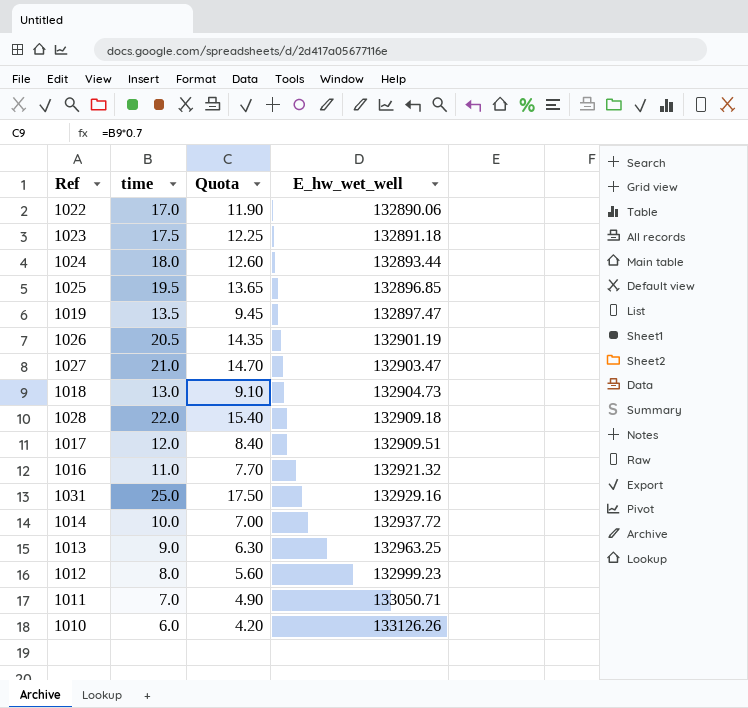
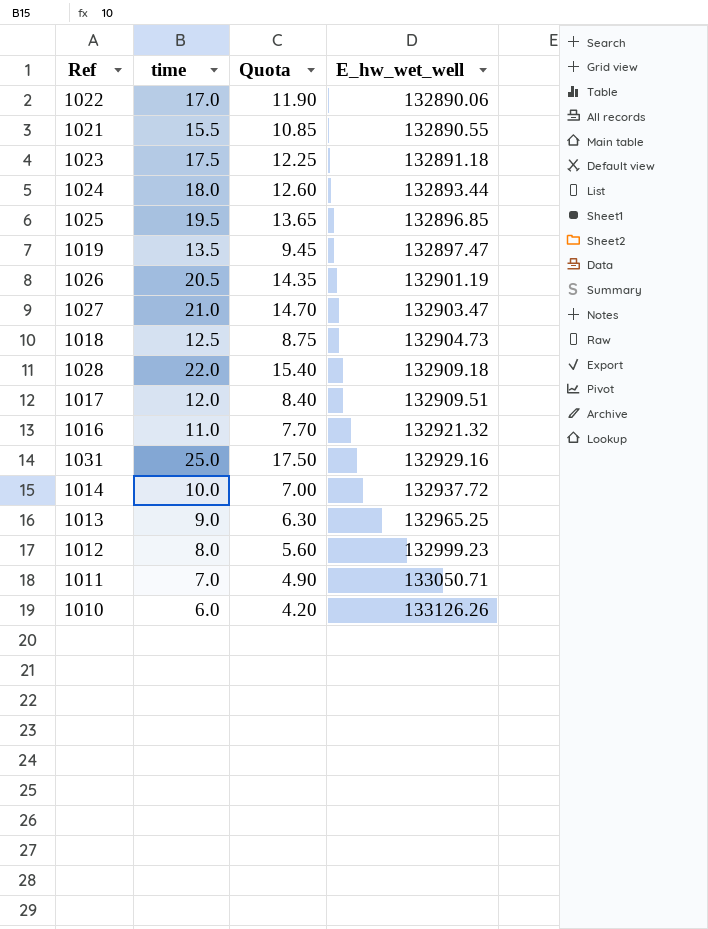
row 1021: none -> 15.5 | 10.85 | 132890.55
1018 | time: 13.0 -> 12.5
1018 | Quota: 9.10 -> 8.75
1013 | E_hw_wet_well: 132963.25 -> 132965.25

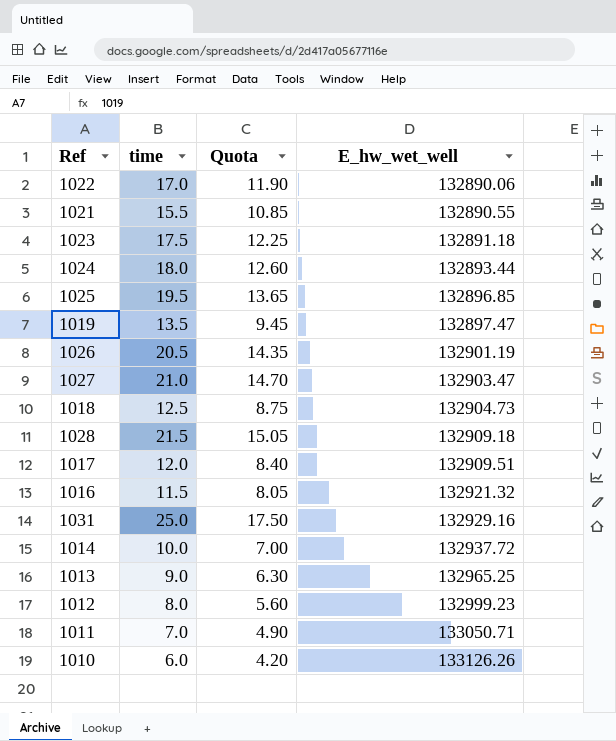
1028 | time: 22.0 -> 21.5
1028 | Quota: 15.40 -> 15.05
1016 | time: 11.0 -> 11.5
1016 | Quota: 7.70 -> 8.05

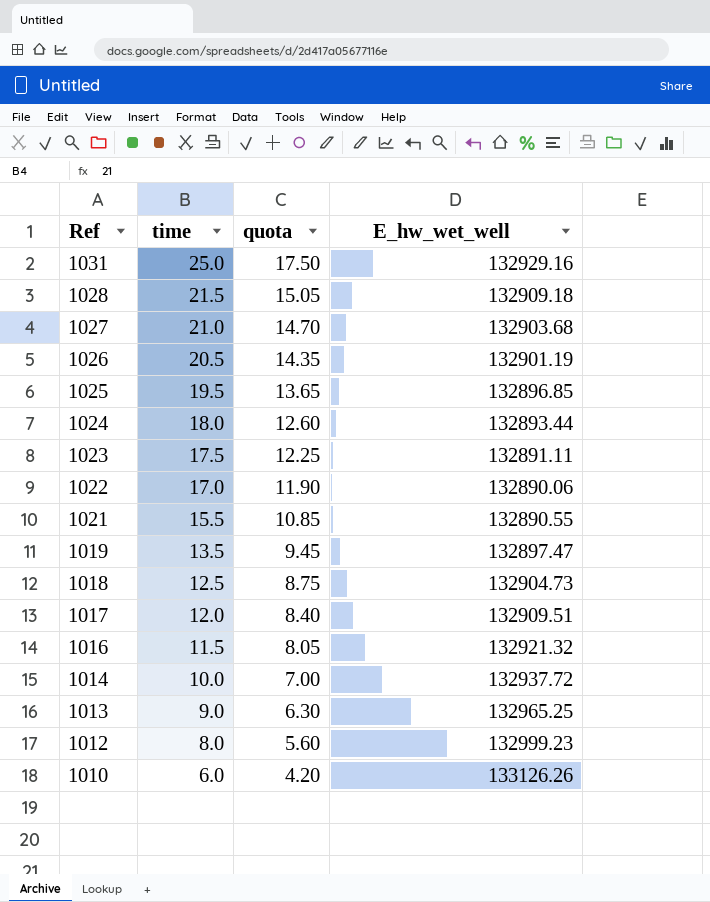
row order: E_hw_wet_well ascending -> Ref descending
column name: Quota -> quota
row 1011: 7.0 | 4.90 | 133050.71 -> none
1027 | E_hw_wet_well: 132903.47 -> 132903.68
1023 | E_hw_wet_well: 132891.18 -> 132891.11

